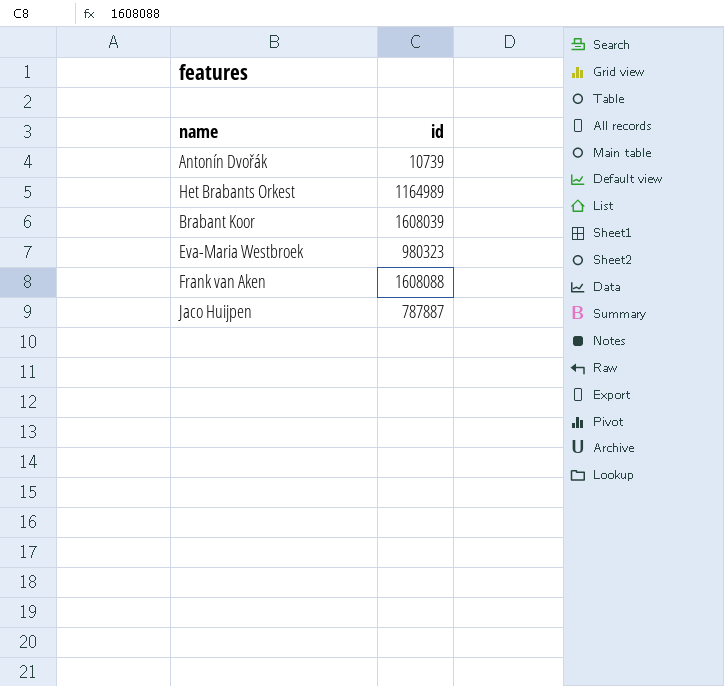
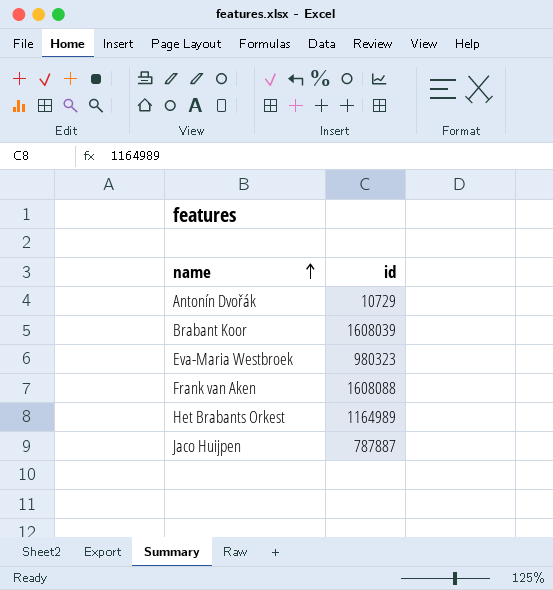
row order: none -> name ascending
Antonín Dvořák | id: 10739 -> 10729

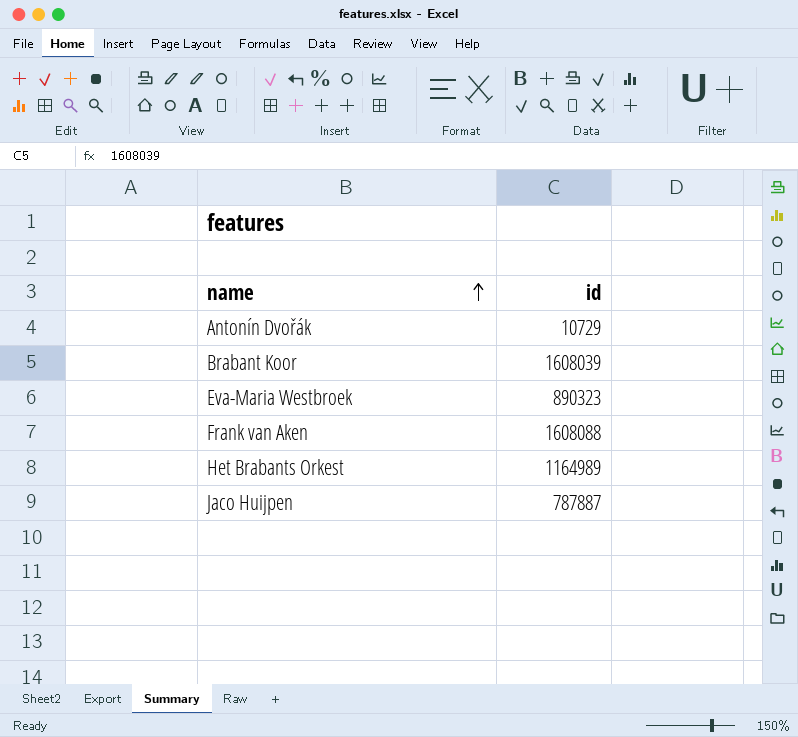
Eva-Maria Westbroek | id: 980323 -> 890323

